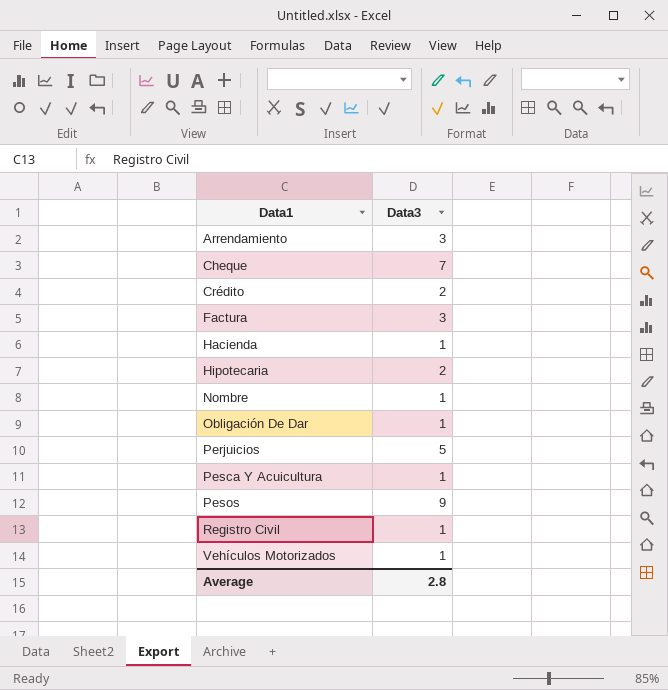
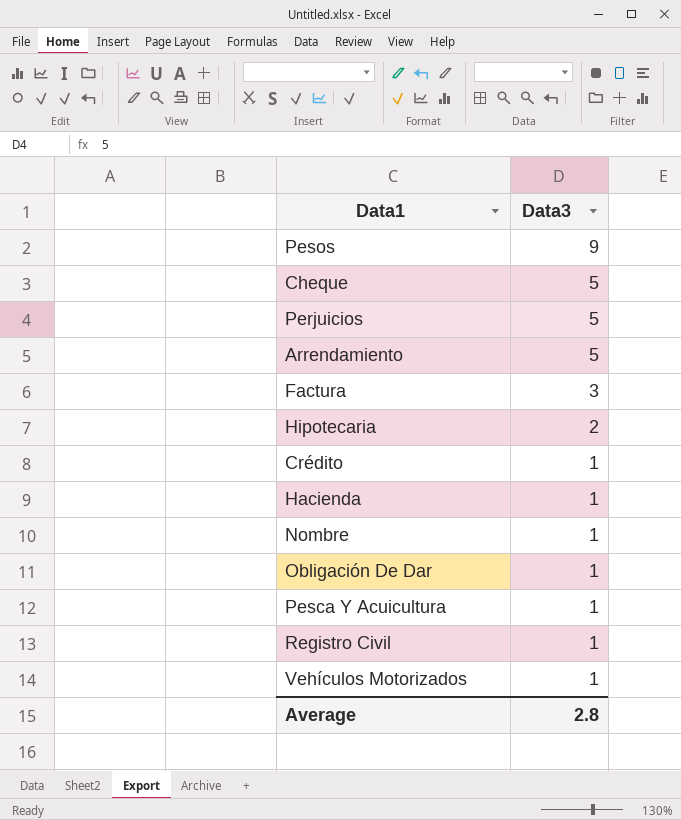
row order: Data1 ascending -> Data3 descending
Cheque | Data3: 7 -> 5
Arrendamiento | Data3: 3 -> 5
Crédito | Data3: 2 -> 1

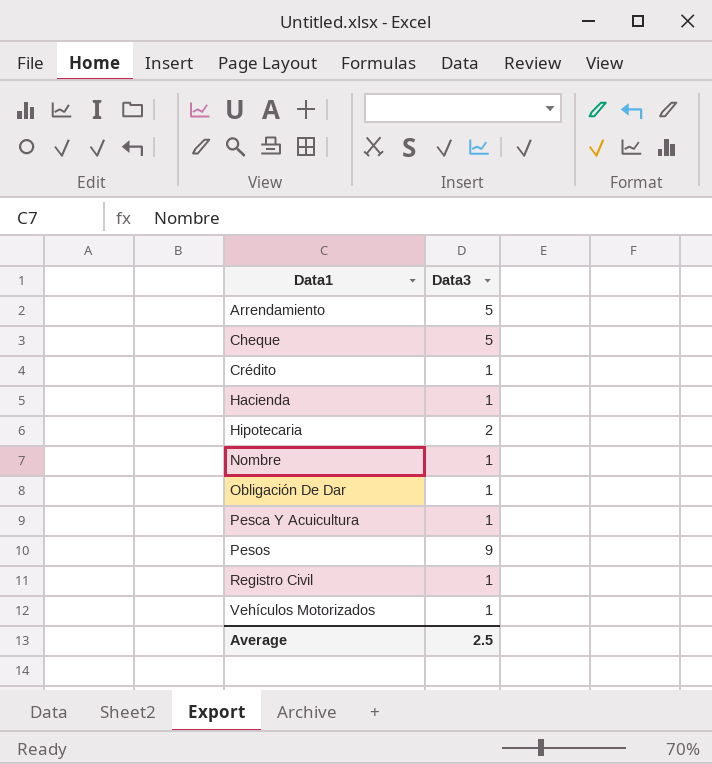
row order: Data3 descending -> Data1 ascending
row Perjuicios: 5 -> none
row Factura: 3 -> none
Average | Data3: 2.8 -> 2.5

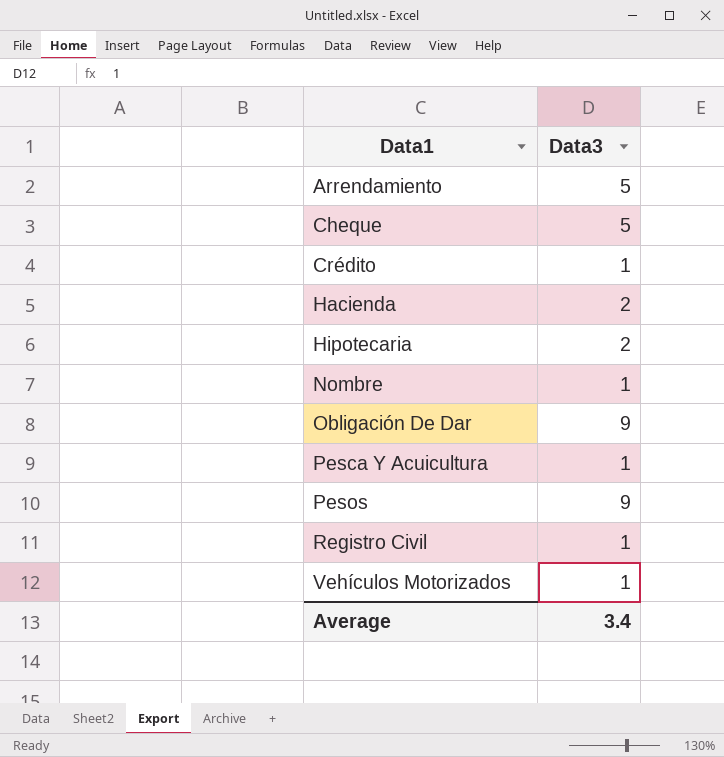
Hacienda | Data3: 1 -> 2
Obligación De Dar | Data3: 1 -> 9
Average | Data3: 2.5 -> 3.4

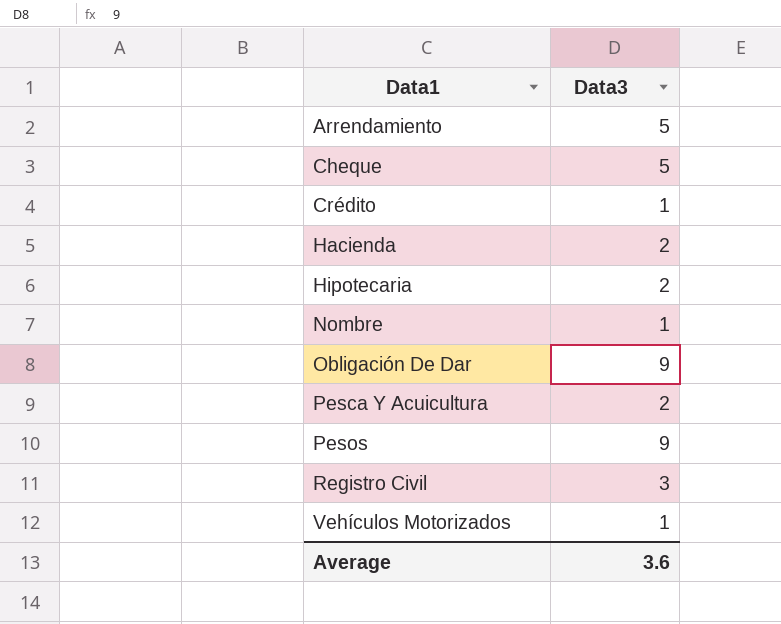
Pesca Y Acuicultura | Data3: 1 -> 2
Registro Civil | Data3: 1 -> 3
Average | Data3: 3.4 -> 3.6

